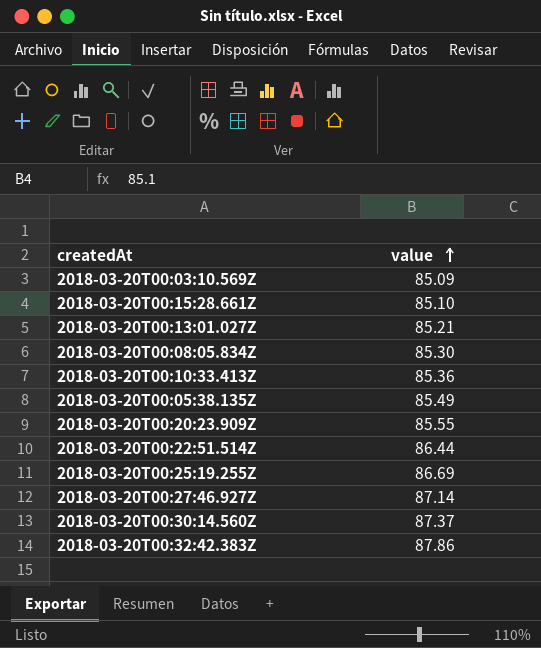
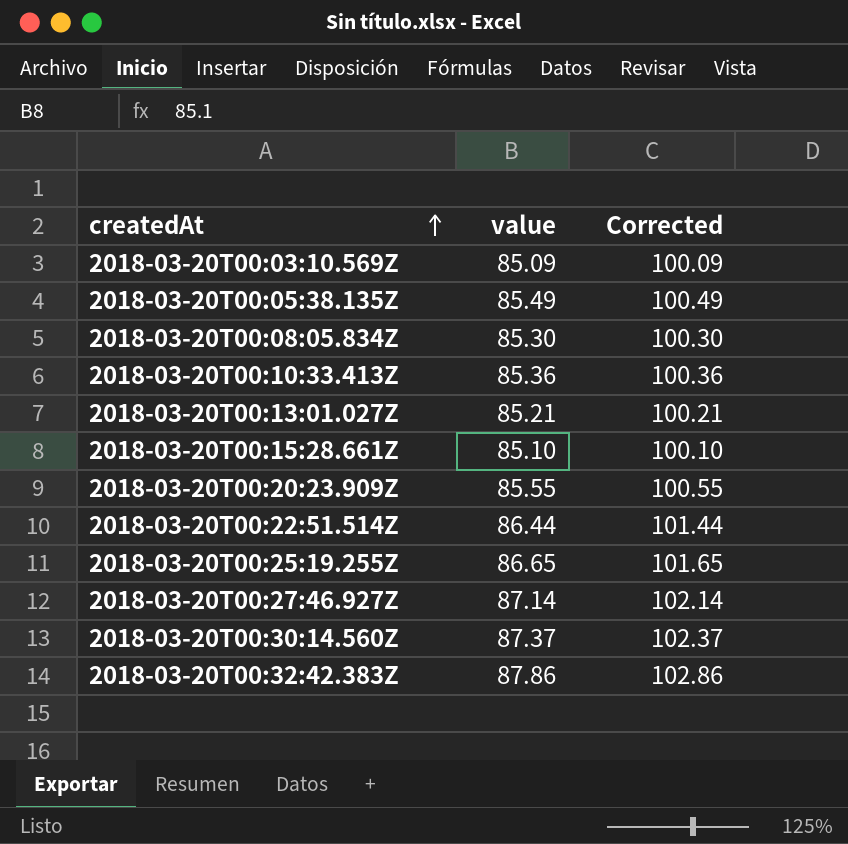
row order: value ascending -> createdAt ascending
column Corrected | formula: none -> [value] + 15
2018-03-20T00:25:19.255Z | value: 86.69 -> 86.65

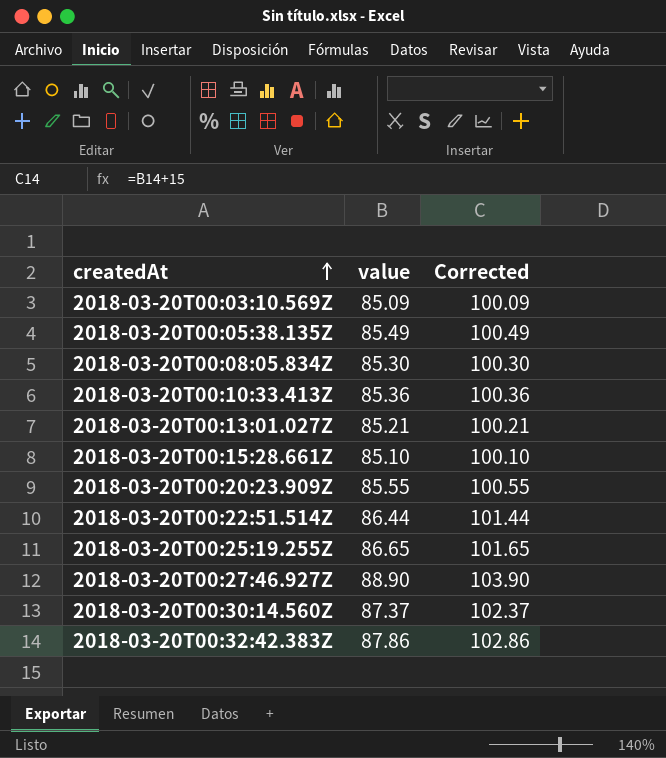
2018-03-20T00:27:46.927Z | value: 87.14 -> 88.90
2018-03-20T00:27:46.927Z | Corrected: 102.14 -> 103.90

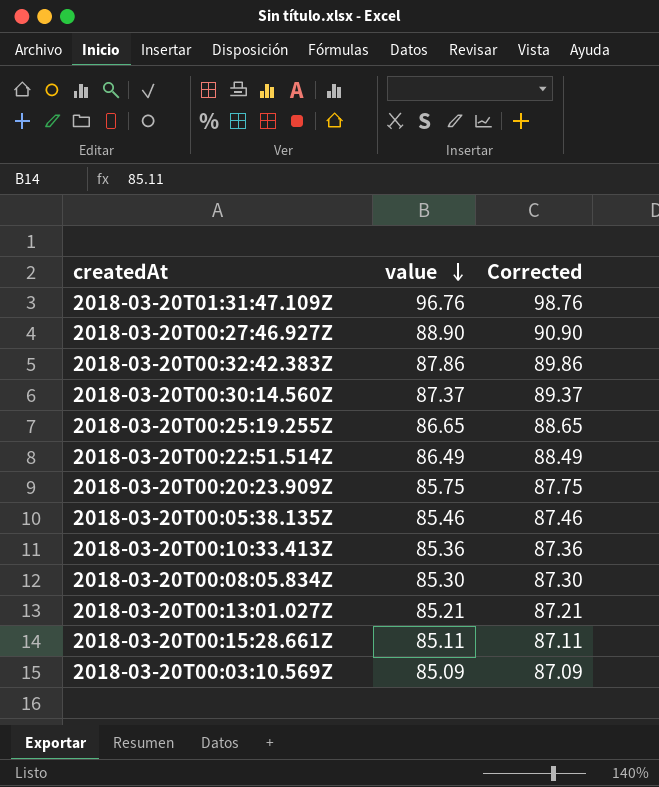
row order: createdAt ascending -> value descending
column Corrected | formula: [value] + 15 -> [value] + 2
row 2018-03-20T01:31:47.109Z: none -> 96.76 | 98.76
2018-03-20T00:22:51.514Z | value: 86.44 -> 86.49
2018-03-20T00:20:23.909Z | value: 85.55 -> 85.75
2018-03-20T00:05:38.135Z | value: 85.49 -> 85.46
2018-03-20T00:15:28.661Z | value: 85.10 -> 85.11

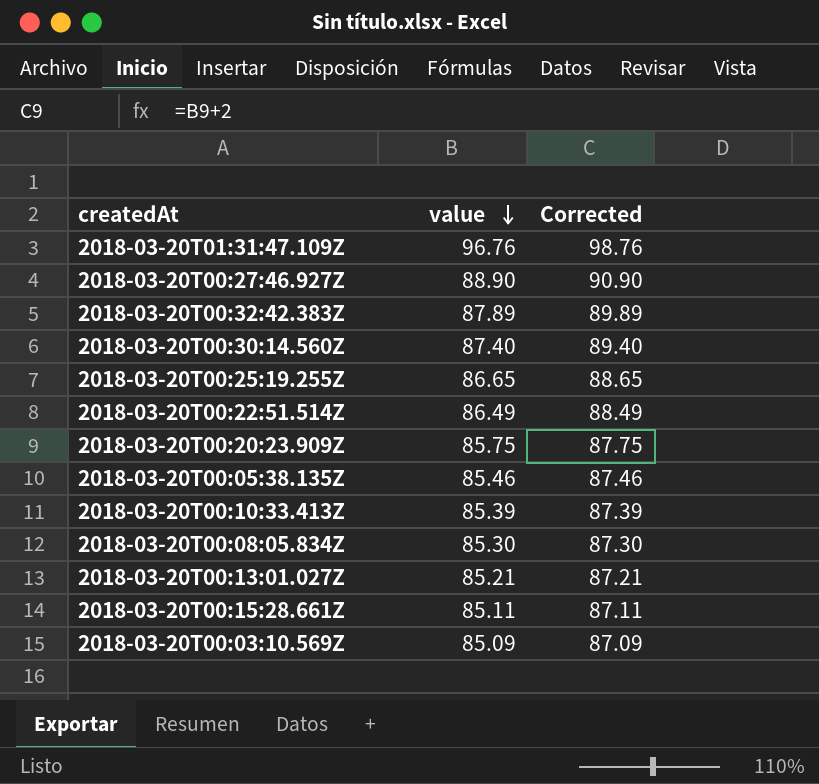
2018-03-20T00:32:42.383Z | value: 87.86 -> 87.89
2018-03-20T00:32:42.383Z | Corrected: 89.86 -> 89.89
2018-03-20T00:30:14.560Z | value: 87.37 -> 87.40
2018-03-20T00:30:14.560Z | Corrected: 89.37 -> 89.40
2018-03-20T00:10:33.413Z | value: 85.36 -> 85.39
2018-03-20T00:10:33.413Z | Corrected: 87.36 -> 87.39

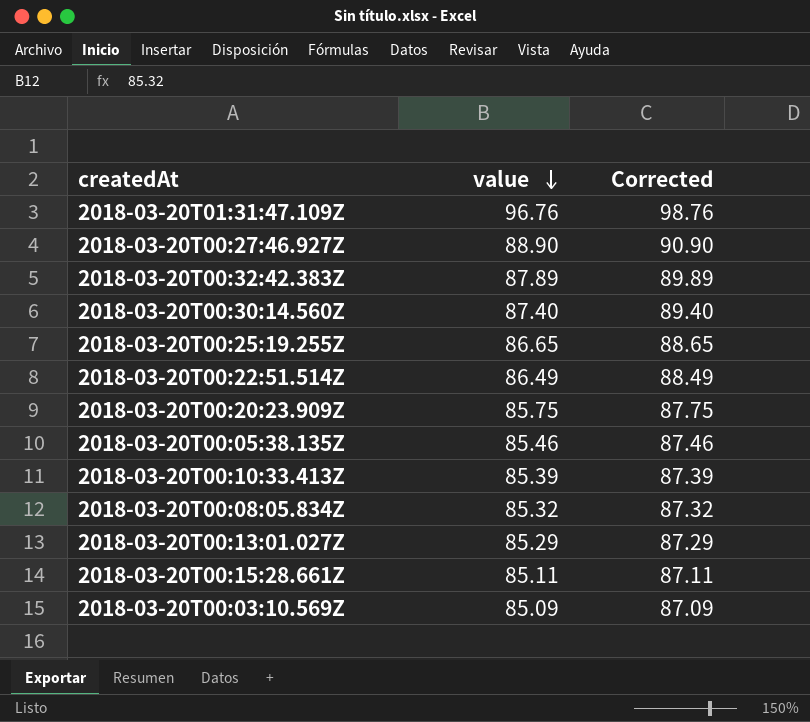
2018-03-20T00:08:05.834Z | value: 85.30 -> 85.32
2018-03-20T00:08:05.834Z | Corrected: 87.30 -> 87.32
2018-03-20T00:13:01.027Z | value: 85.21 -> 85.29
2018-03-20T00:13:01.027Z | Corrected: 87.21 -> 87.29

